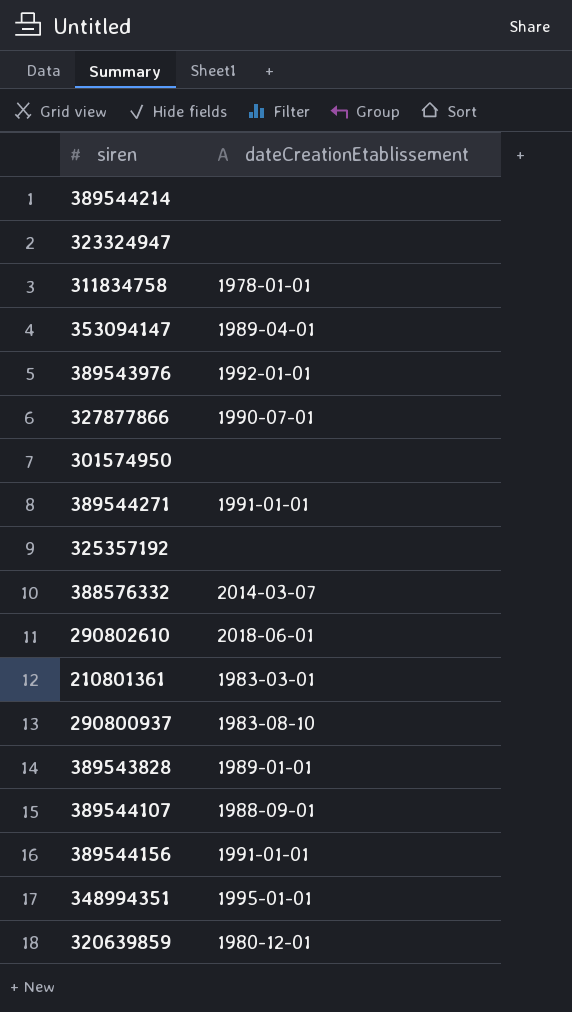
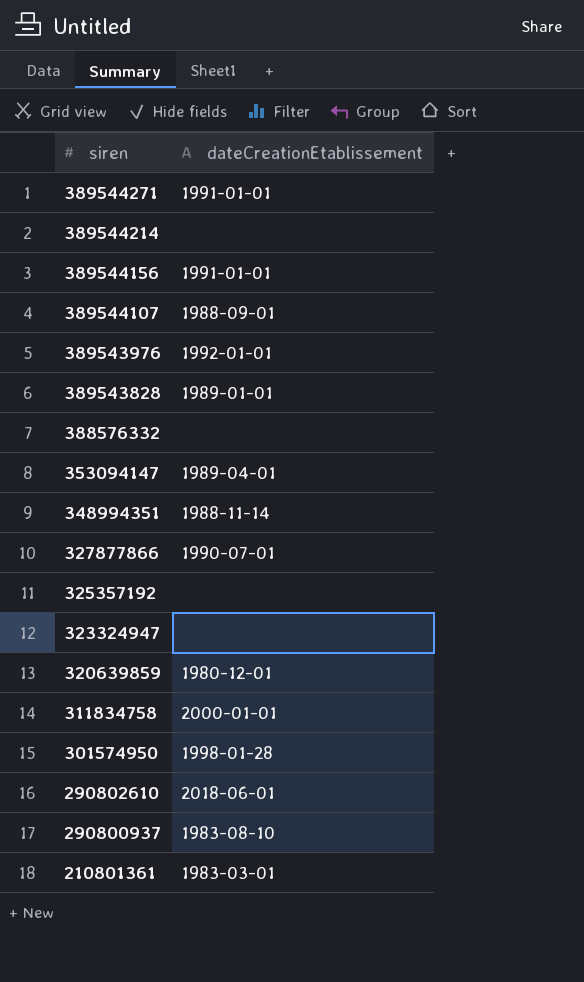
row order: none -> siren descending
388576332 | dateCreationEtablissement: 2014-03-07 -> none
348994351 | dateCreationEtablissement: 1995-01-01 -> 1988-11-14
311834758 | dateCreationEtablissement: 1978-01-01 -> 2000-01-01
301574950 | dateCreationEtablissement: none -> 1998-01-28

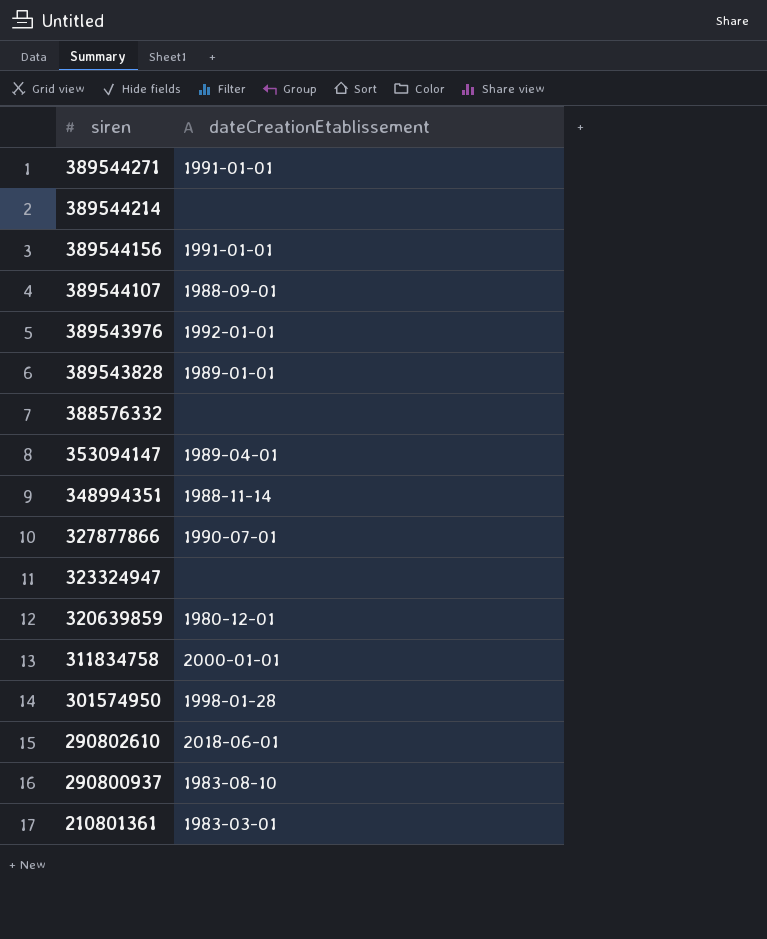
row 325357192: none -> none

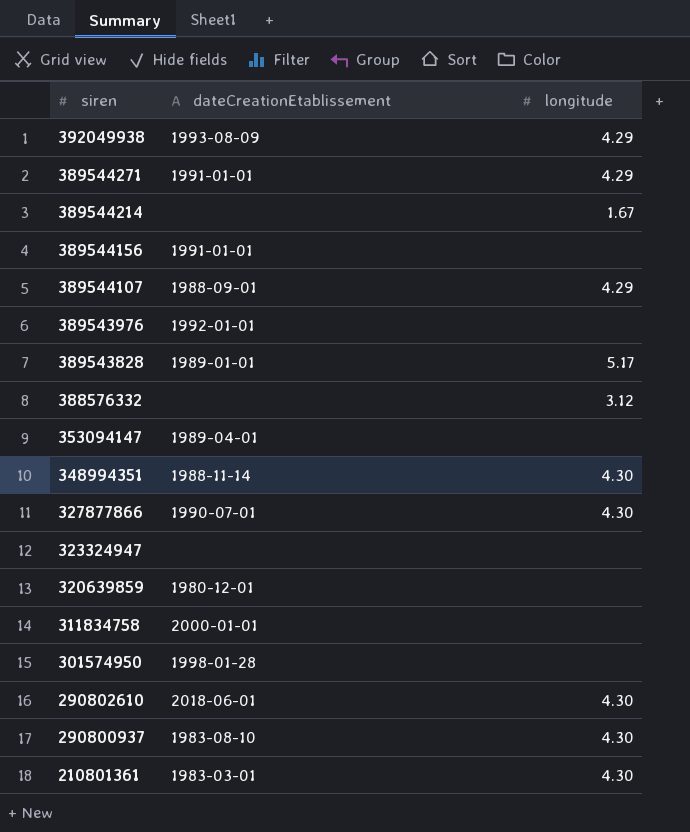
column longitude | position: none -> 3
row 392049938: none -> 1993-08-09 | 4.29

